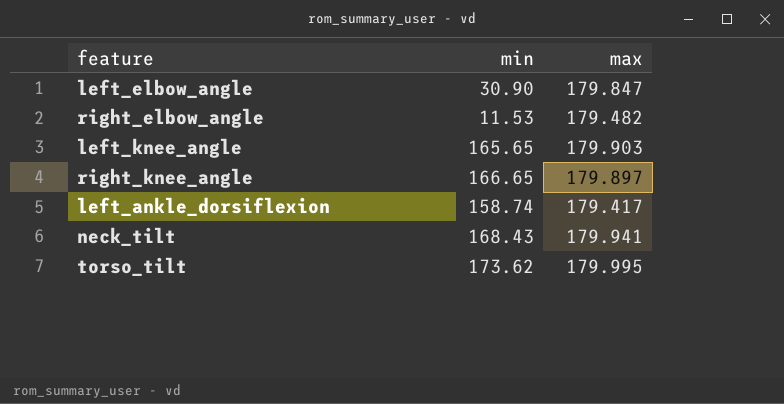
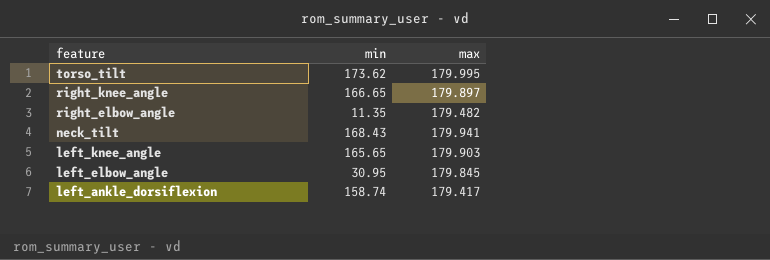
row order: none -> feature descending
right_elbow_angle | min: 11.53 -> 11.35
left_elbow_angle | min: 30.90 -> 30.95
left_elbow_angle | max: 179.847 -> 179.845

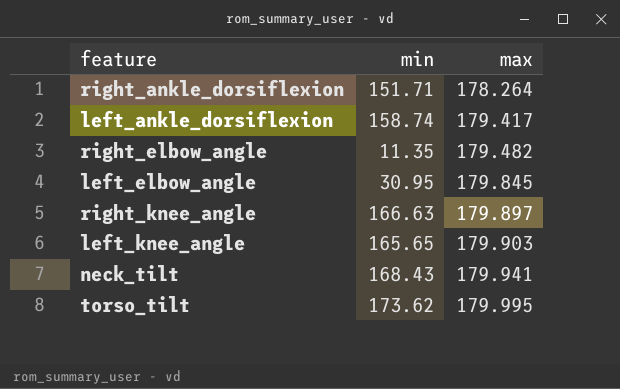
row order: feature descending -> max ascending
row right_ankle_dorsiflexion: none -> 151.71 | 178.264
right_knee_angle | min: 166.65 -> 166.63

